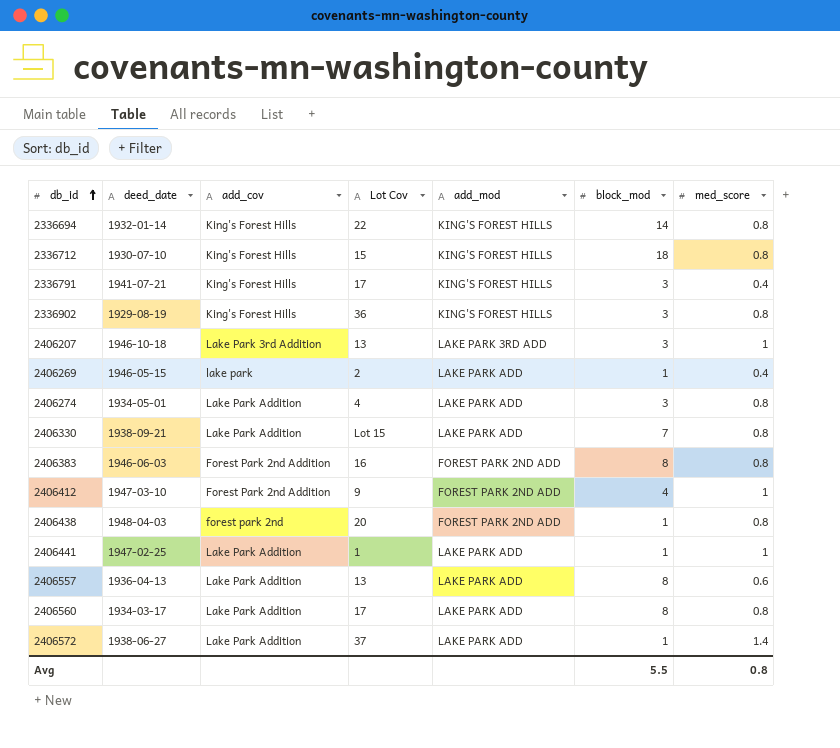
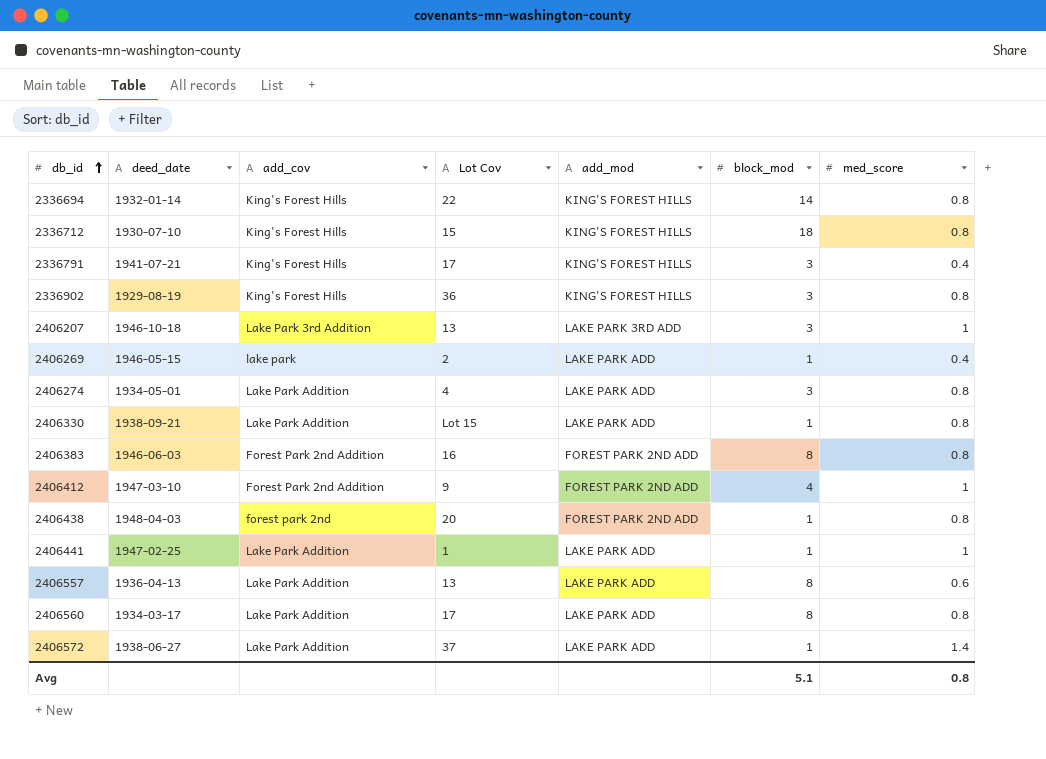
2406330 | block_mod: 7 -> 1
Avg | block_mod: 5.5 -> 5.1

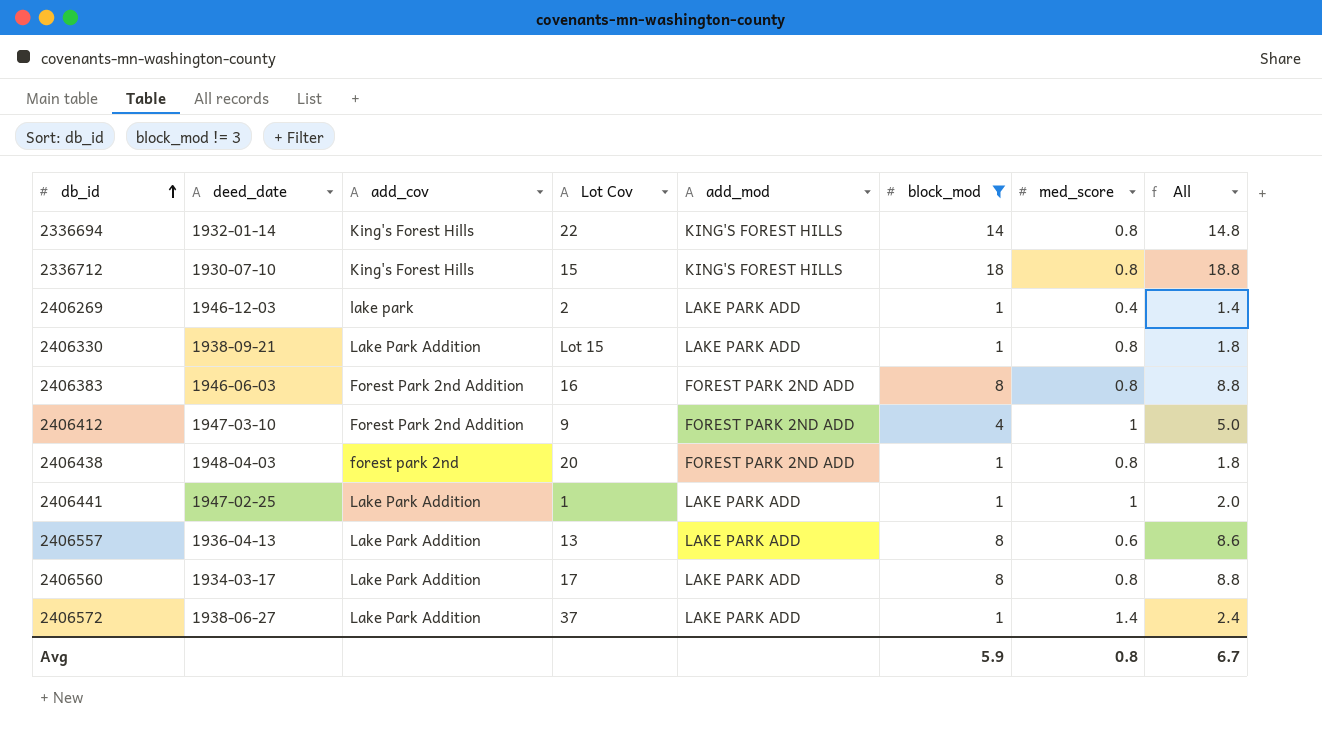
filter: none -> block_mod != 3
column All | formula: none -> [block_mod] + [med_score]
2406269 | deed_date: 1946-05-15 -> 1946-12-03
Avg | block_mod: 5.1 -> 5.9

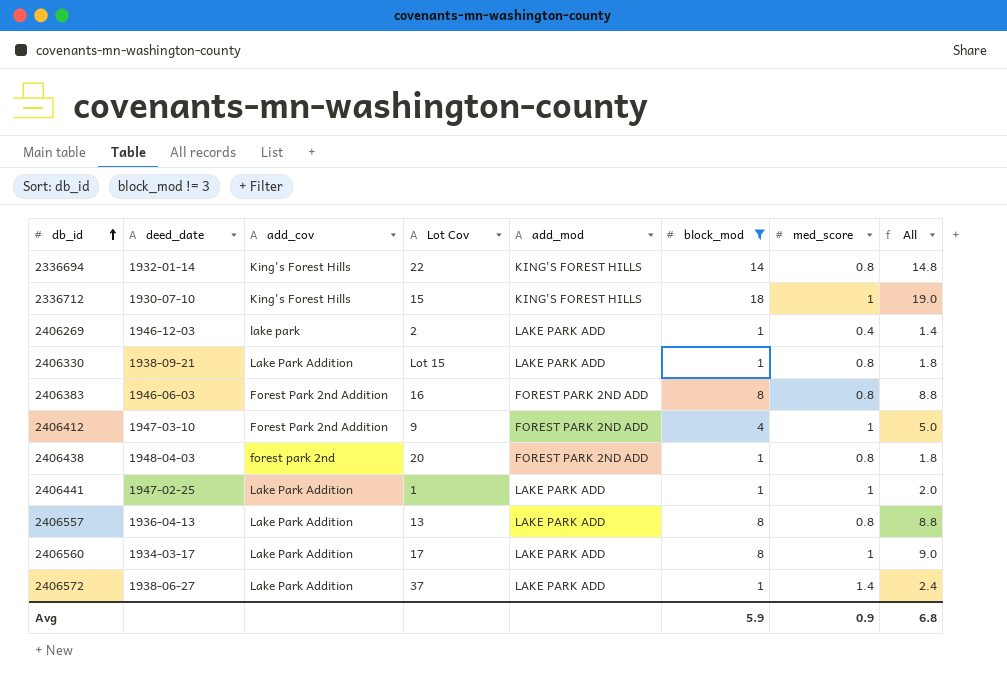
2336712 | med_score: 0.8 -> 1
2336712 | All: 18.8 -> 19.0
2406557 | med_score: 0.6 -> 0.8
2406557 | All: 8.6 -> 8.8
2406560 | med_score: 0.8 -> 1
2406560 | All: 8.8 -> 9.0
Avg | med_score: 0.8 -> 0.9
Avg | All: 6.7 -> 6.8

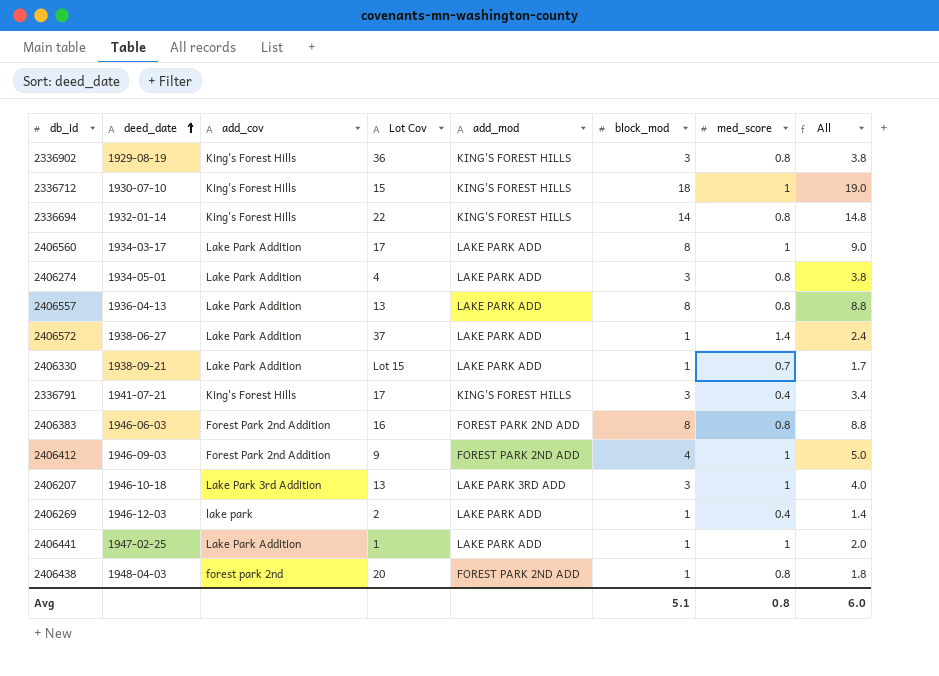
filter: block_mod != 3 -> none
row order: db_id ascending -> deed_date ascending
2406330 | med_score: 0.8 -> 0.7
2406330 | All: 1.8 -> 1.7
2406412 | deed_date: 1947-03-10 -> 1946-09-03
Avg | block_mod: 5.9 -> 5.1
Avg | med_score: 0.9 -> 0.8
Avg | All: 6.8 -> 6.0

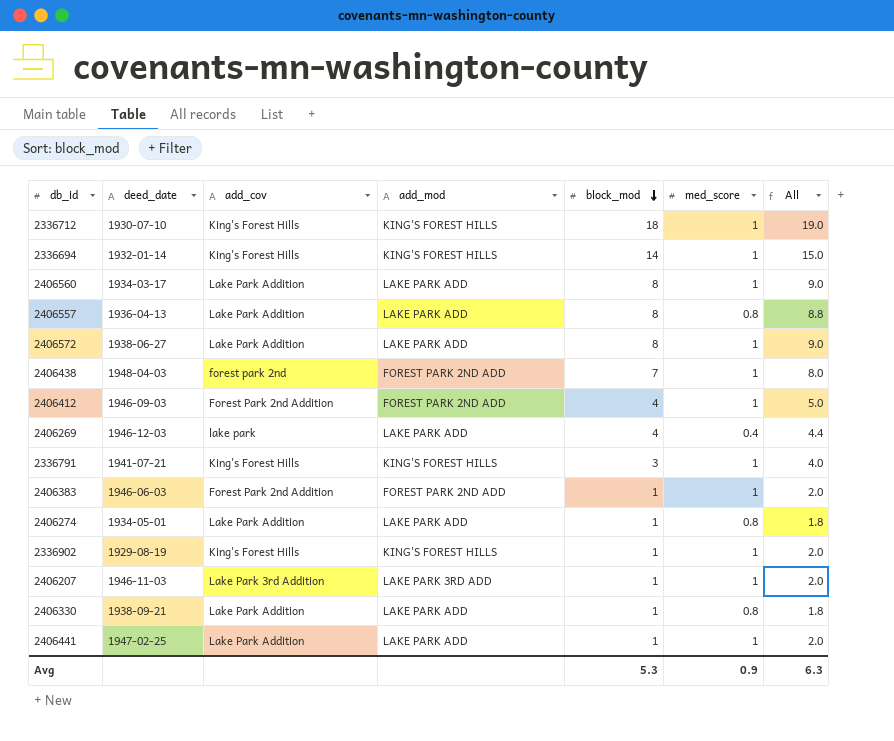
row order: deed_date ascending -> block_mod descending
column Lot Cov | position: 4 -> none
2336694 | med_score: 0.8 -> 1
2336694 | All: 14.8 -> 15.0
2406572 | block_mod: 1 -> 8
2406572 | med_score: 1.4 -> 1
2406572 | All: 2.4 -> 9.0
2406438 | block_mod: 1 -> 7
2406438 | med_score: 0.8 -> 1
2406438 | All: 1.8 -> 8.0
2406269 | block_mod: 1 -> 4
2406269 | All: 1.4 -> 4.4
2336791 | med_score: 0.4 -> 1
2336791 | All: 3.4 -> 4.0
2406383 | block_mod: 8 -> 1
2406383 | med_score: 0.8 -> 1
2406383 | All: 8.8 -> 2.0
2406274 | block_mod: 3 -> 1
2406274 | All: 3.8 -> 1.8
2336902 | block_mod: 3 -> 1
2336902 | med_score: 0.8 -> 1
2336902 | All: 3.8 -> 2.0
2406207 | deed_date: 1946-10-18 -> 1946-11-03
2406207 | block_mod: 3 -> 1
2406207 | All: 4.0 -> 2.0
2406330 | med_score: 0.7 -> 0.8
2406330 | All: 1.7 -> 1.8
Avg | block_mod: 5.1 -> 5.3
Avg | med_score: 0.8 -> 0.9
Avg | All: 6.0 -> 6.3

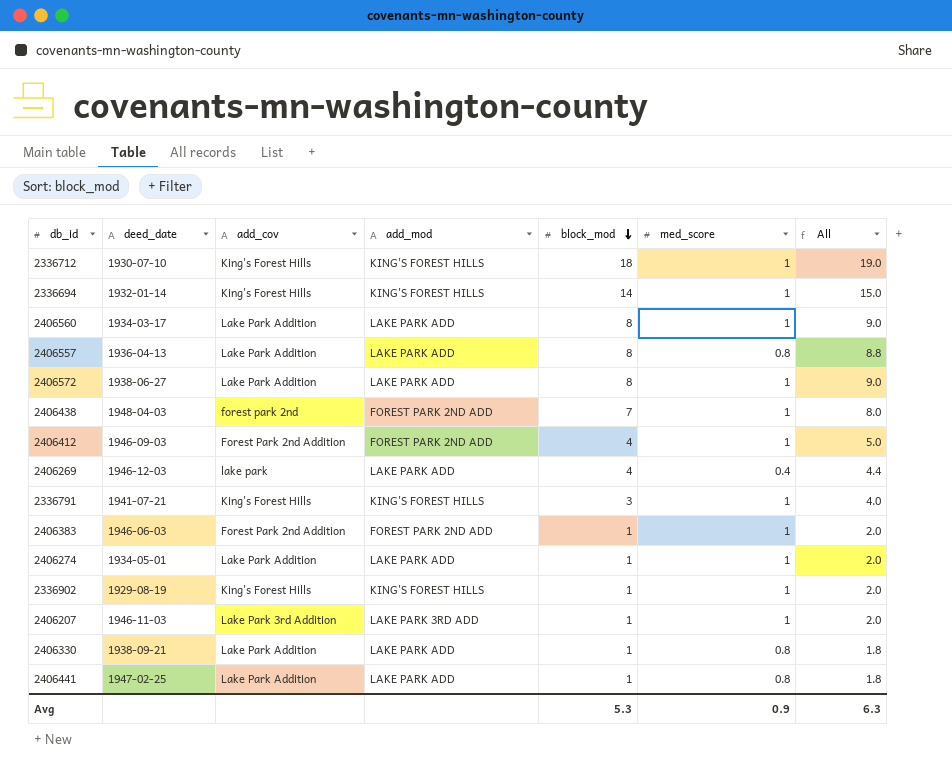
2406274 | med_score: 0.8 -> 1
2406274 | All: 1.8 -> 2.0
2406441 | med_score: 1 -> 0.8
2406441 | All: 2.0 -> 1.8

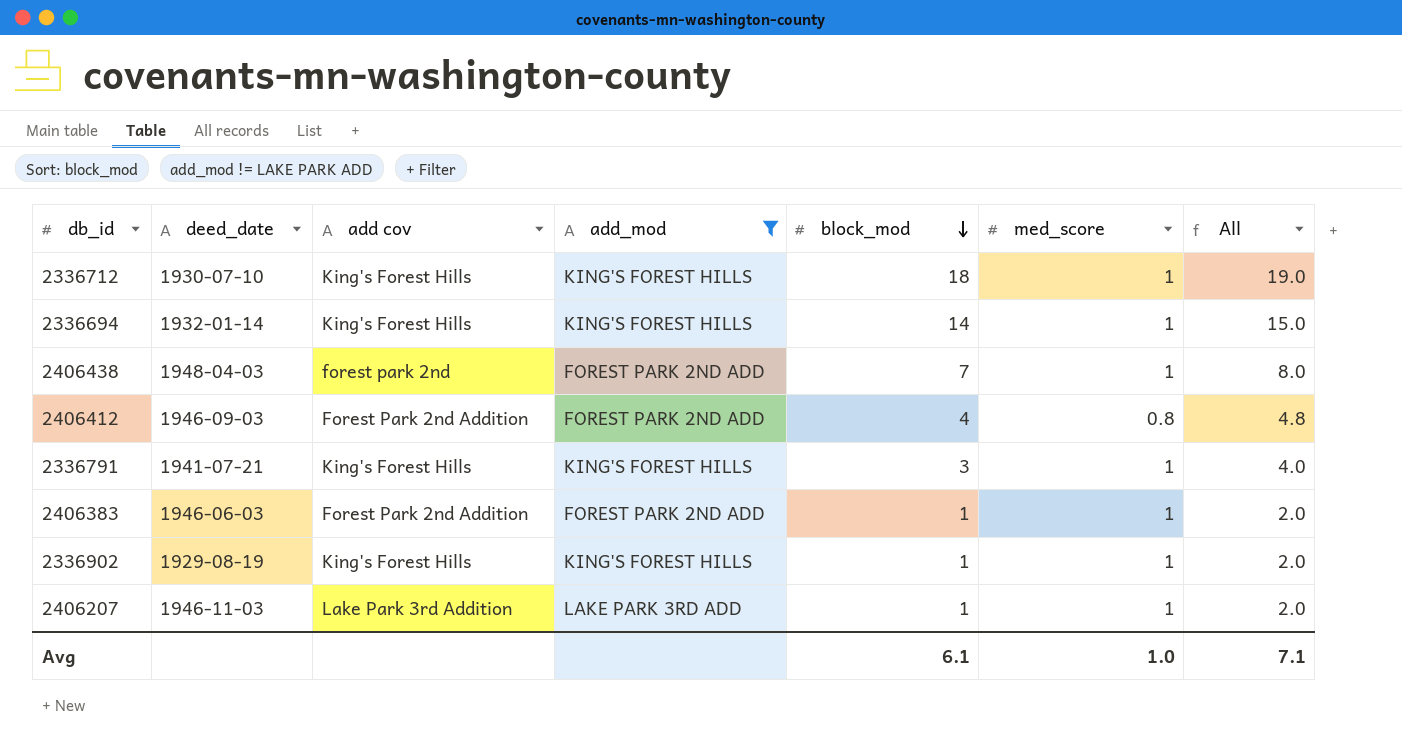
filter: none -> add_mod != LAKE PARK ADD
column name: add_cov -> add cov
2406412 | med_score: 1 -> 0.8
2406412 | All: 5.0 -> 4.8
Avg | block_mod: 5.3 -> 6.1
Avg | med_score: 0.9 -> 1.0
Avg | All: 6.3 -> 7.1

